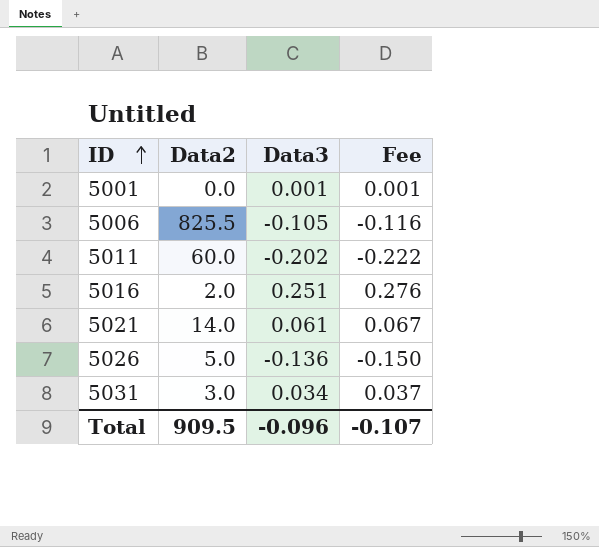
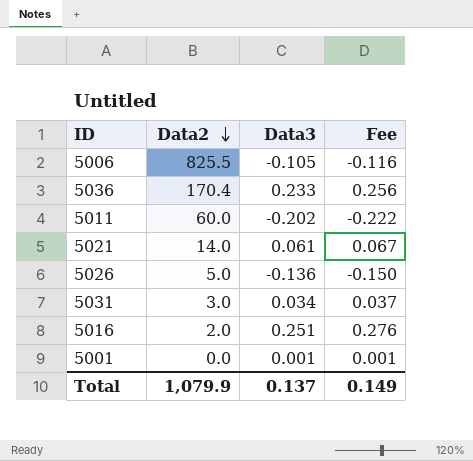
row order: ID ascending -> Data2 descending
row 5036: none -> 170.4 | 0.233 | 0.256
Total | Data2: 909.5 -> 1,079.9
Total | Data3: -0.096 -> 0.137
Total | Fee: -0.107 -> 0.149

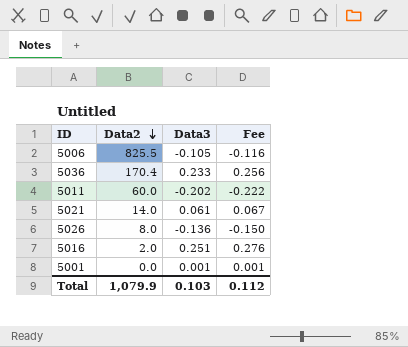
row 5031: 3.0 | 0.034 | 0.037 -> none
5026 | Data2: 5.0 -> 8.0
Total | Data3: 0.137 -> 0.103
Total | Fee: 0.149 -> 0.112

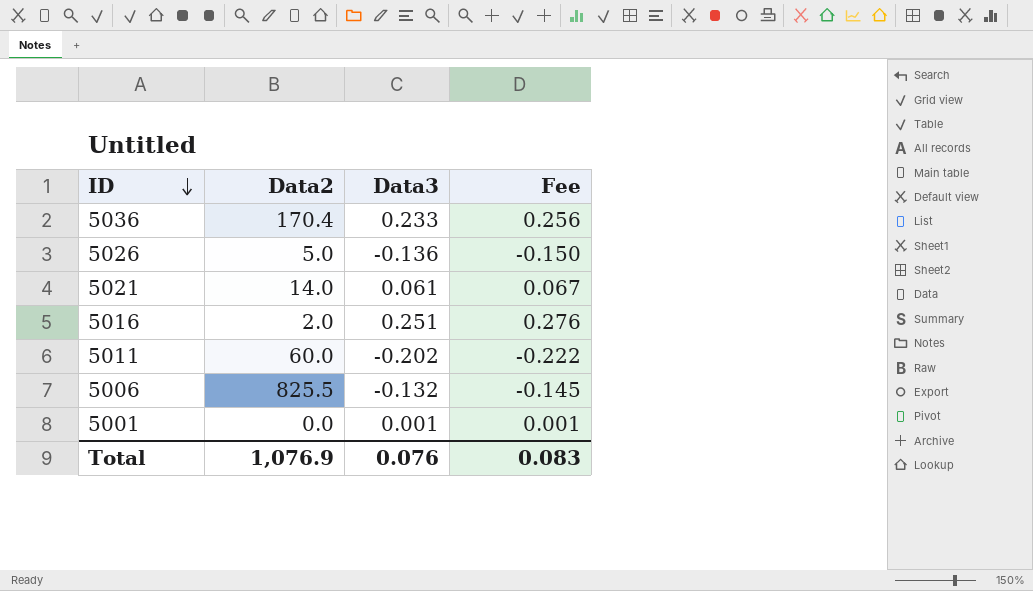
row order: Data2 descending -> ID descending
5026 | Data2: 8.0 -> 5.0
5006 | Data3: -0.105 -> -0.132
5006 | Fee: -0.116 -> -0.145
Total | Data2: 1,079.9 -> 1,076.9
Total | Data3: 0.103 -> 0.076
Total | Fee: 0.112 -> 0.083

